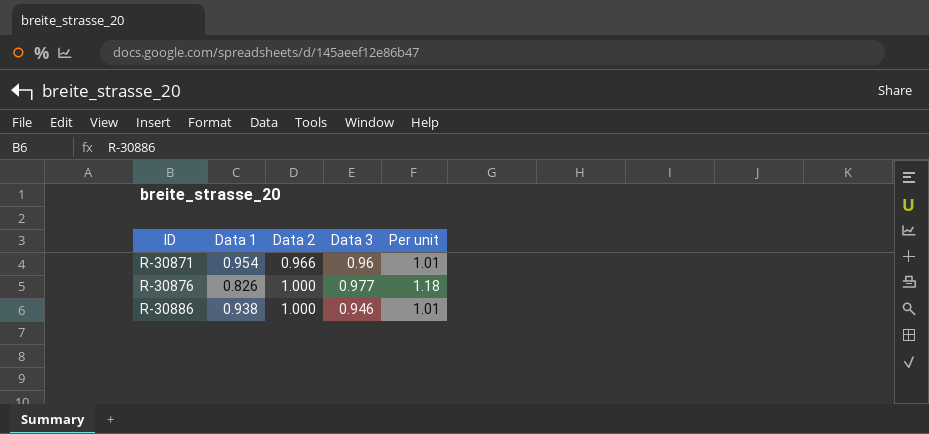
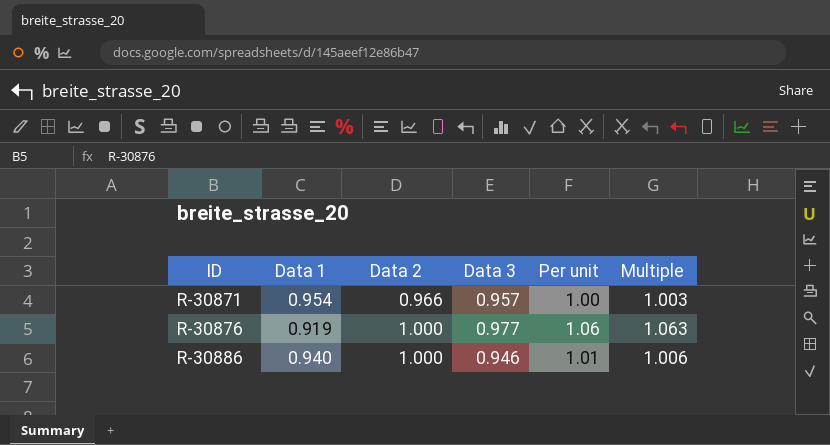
column Multiple | formula: none -> [Data 3] / [Data 1]
R-30871 | Data 3: 0.96 -> 0.957
R-30871 | Per unit: 1.01 -> 1.00
R-30876 | Data 1: 0.826 -> 0.919
R-30876 | Per unit: 1.18 -> 1.06
R-30886 | Data 1: 0.938 -> 0.940

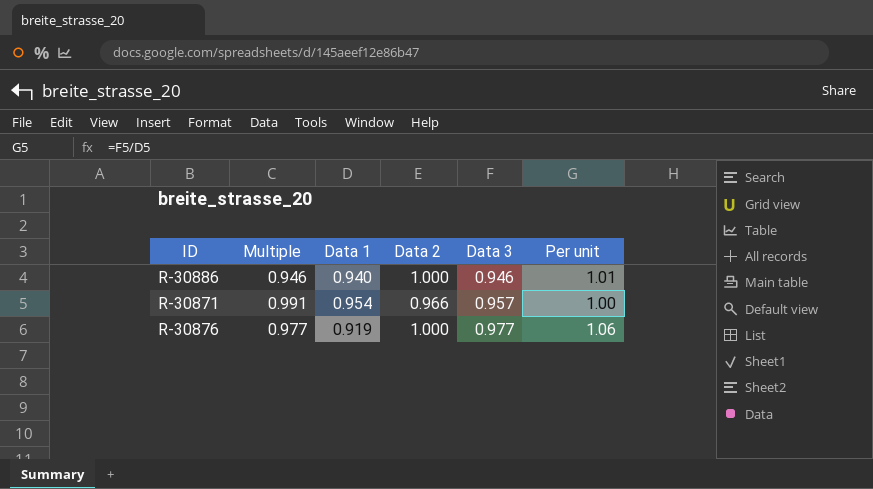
row order: ID ascending -> Data 3 ascending
column Multiple | formula: [Data 3] / [Data 1] -> [Data 3] / [Data 2]
column Multiple | position: 6 -> 2

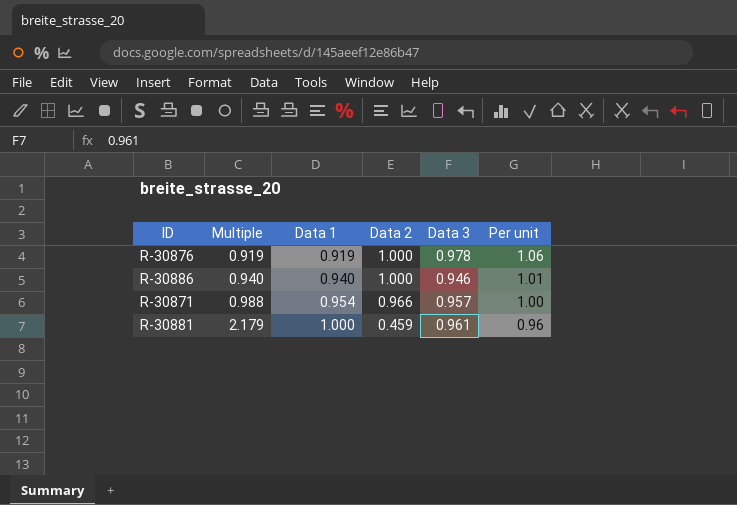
row order: Data 3 ascending -> Multiple ascending
column Multiple | formula: [Data 3] / [Data 2] -> [Data 1] / [Data 2]
R-30876 | Data 3: 0.977 -> 0.978
row R-30881: none -> 2.179 | 1.000 | 0.459 | 0.961 | 0.96

